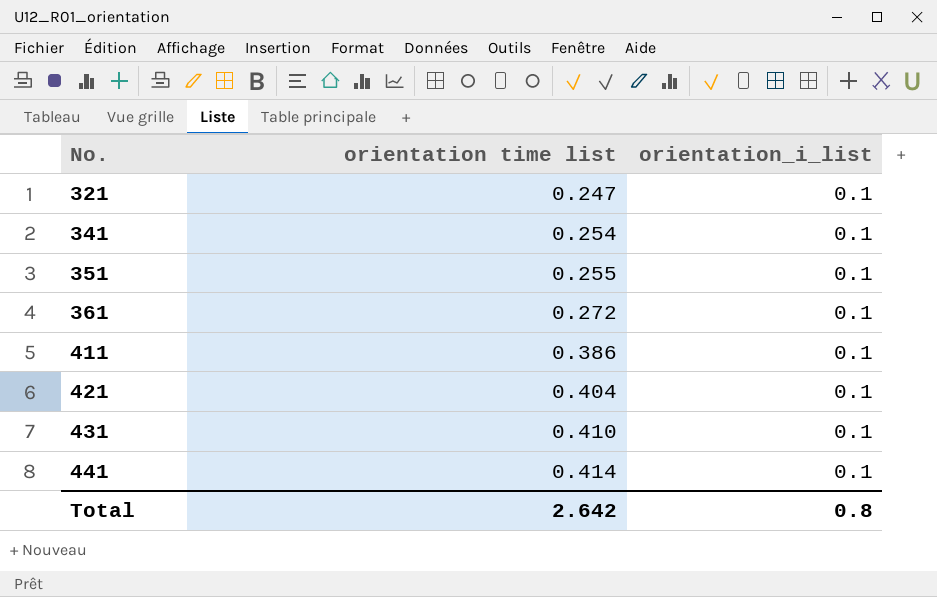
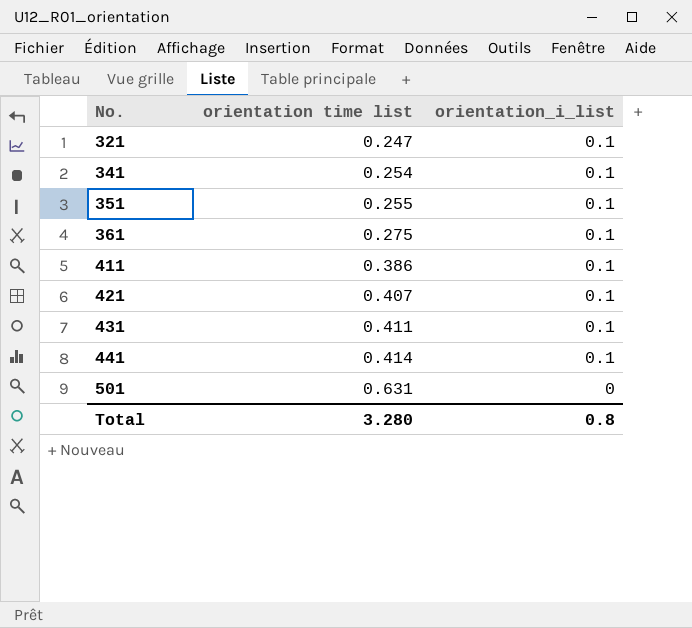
361 | orientation time list: 0.272 -> 0.275
421 | orientation time list: 0.404 -> 0.407
431 | orientation time list: 0.410 -> 0.411
row 501: none -> 0.631 | 0
Total | orientation time list: 2.642 -> 3.280

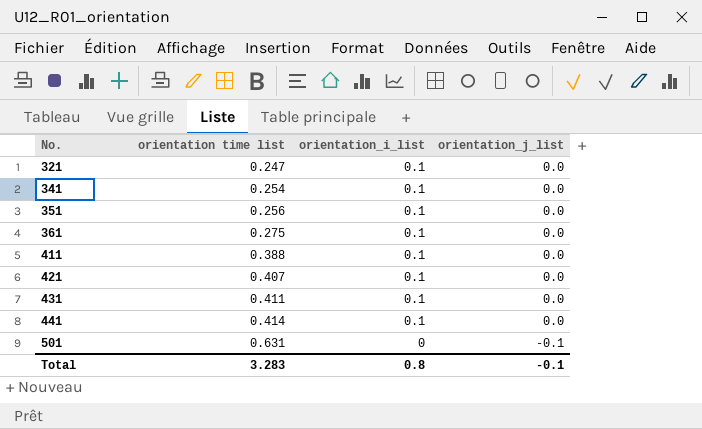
column orientation_j_list | position: none -> 4
351 | orientation time list: 0.255 -> 0.256
411 | orientation time list: 0.386 -> 0.388
Total | orientation time list: 3.280 -> 3.283

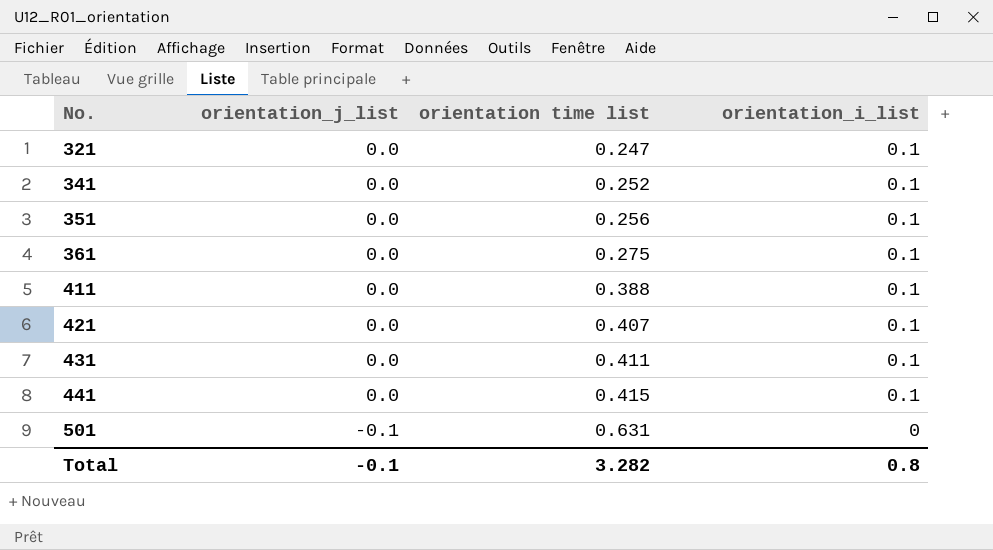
column orientation_j_list | position: 4 -> 2
341 | orientation time list: 0.254 -> 0.252
441 | orientation time list: 0.414 -> 0.415
Total | orientation time list: 3.283 -> 3.282

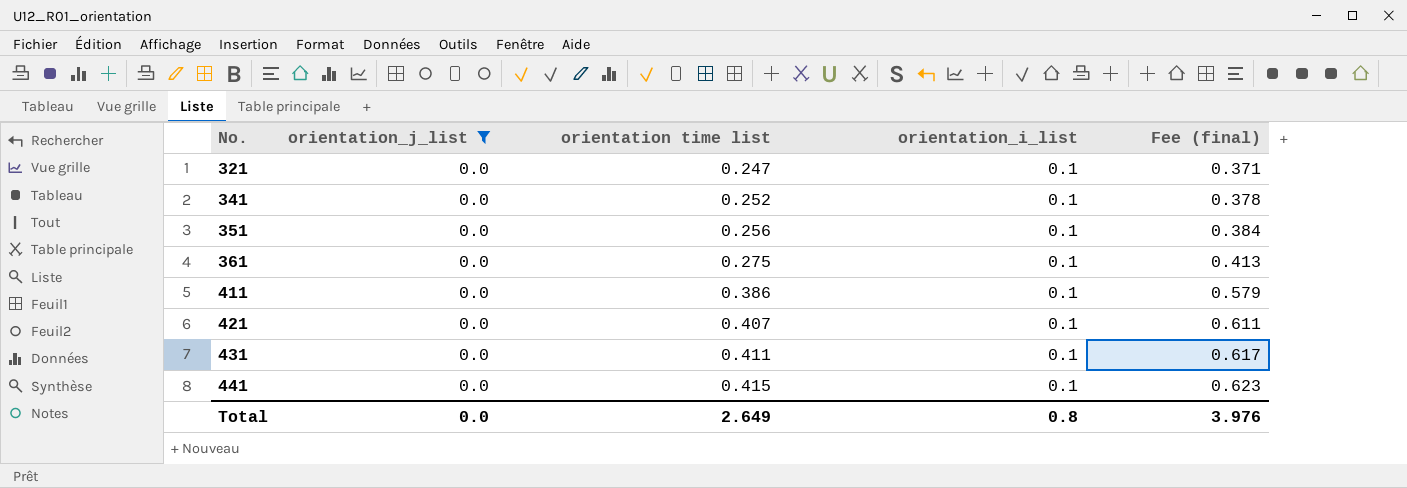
filter: none -> orientation_j_list = 0.0
column Fee (final) | formula: none -> [orientation time list] * 1.5
411 | orientation time list: 0.388 -> 0.386
Total | orientation_j_list: -0.1 -> 0.0
Total | orientation time list: 3.282 -> 2.649

